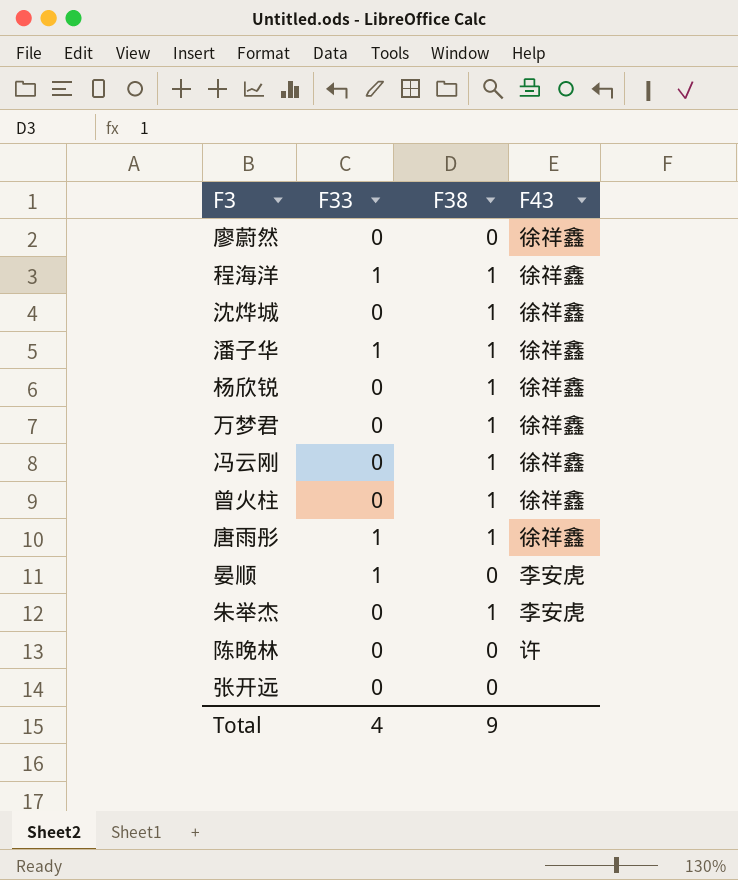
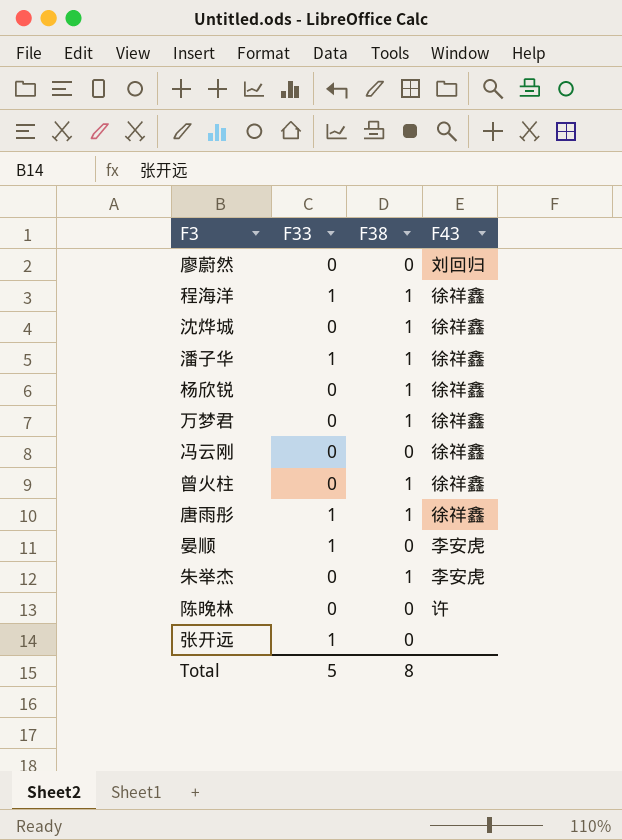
廖蔚然 | F43: 徐祥鑫 -> 刘回归
冯云刚 | F38: 1 -> 0
张开远 | F33: 0 -> 1
Total | F33: 4 -> 5
Total | F38: 9 -> 8

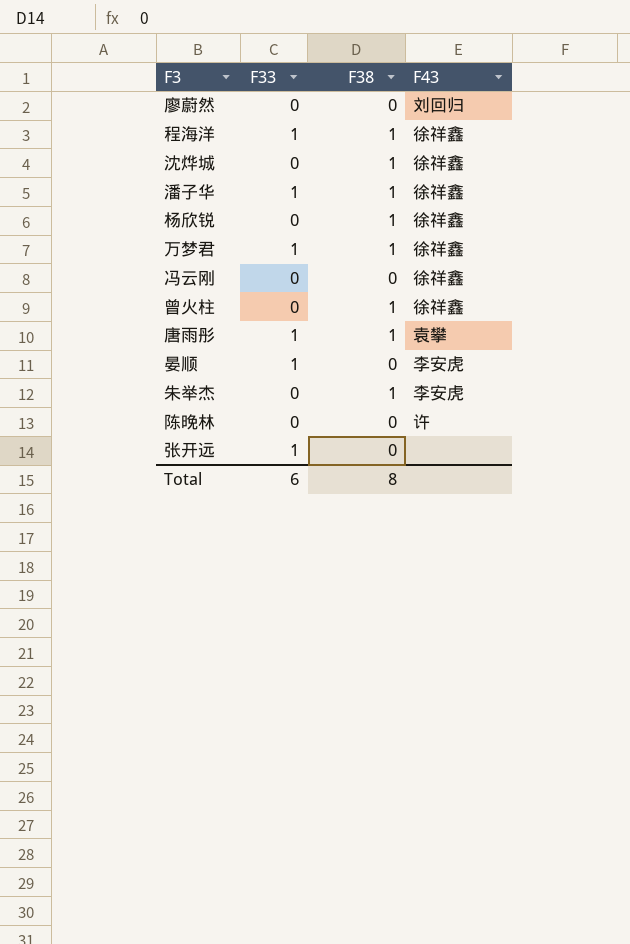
万梦君 | F33: 0 -> 1
唐雨彤 | F43: 徐祥鑫 -> 袁攀
Total | F33: 5 -> 6

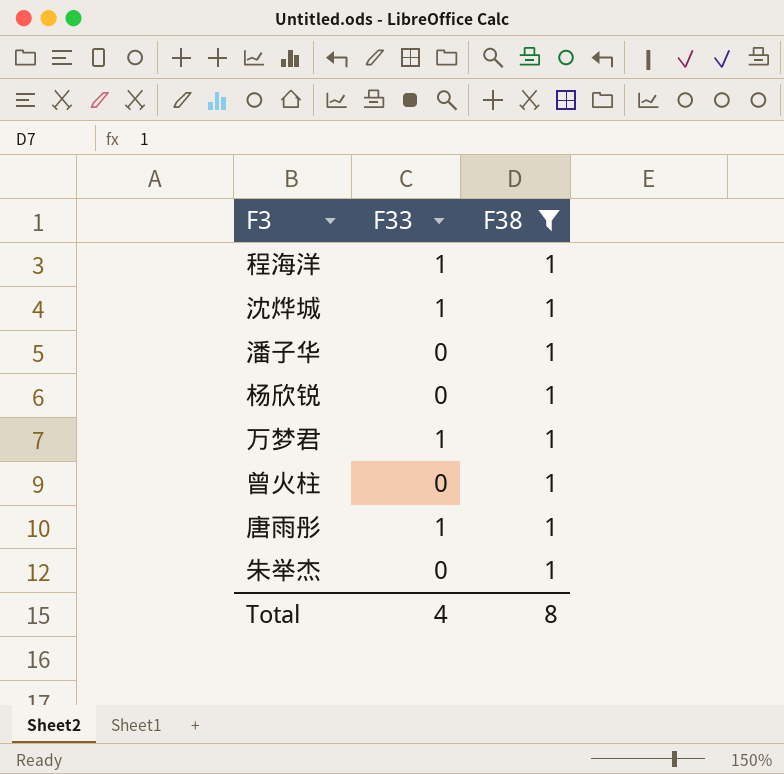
filter: none -> F38 = 1
column F43 | position: 4 -> none
沈烨城 | F33: 0 -> 1
潘子华 | F33: 1 -> 0
Total | F33: 6 -> 4

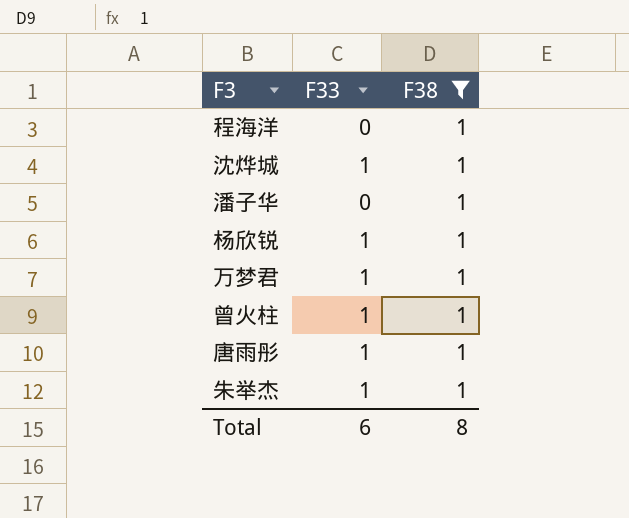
程海洋 | F33: 1 -> 0
杨欣锐 | F33: 0 -> 1
曾火柱 | F33: 0 -> 1
朱举杰 | F33: 0 -> 1
Total | F33: 4 -> 6

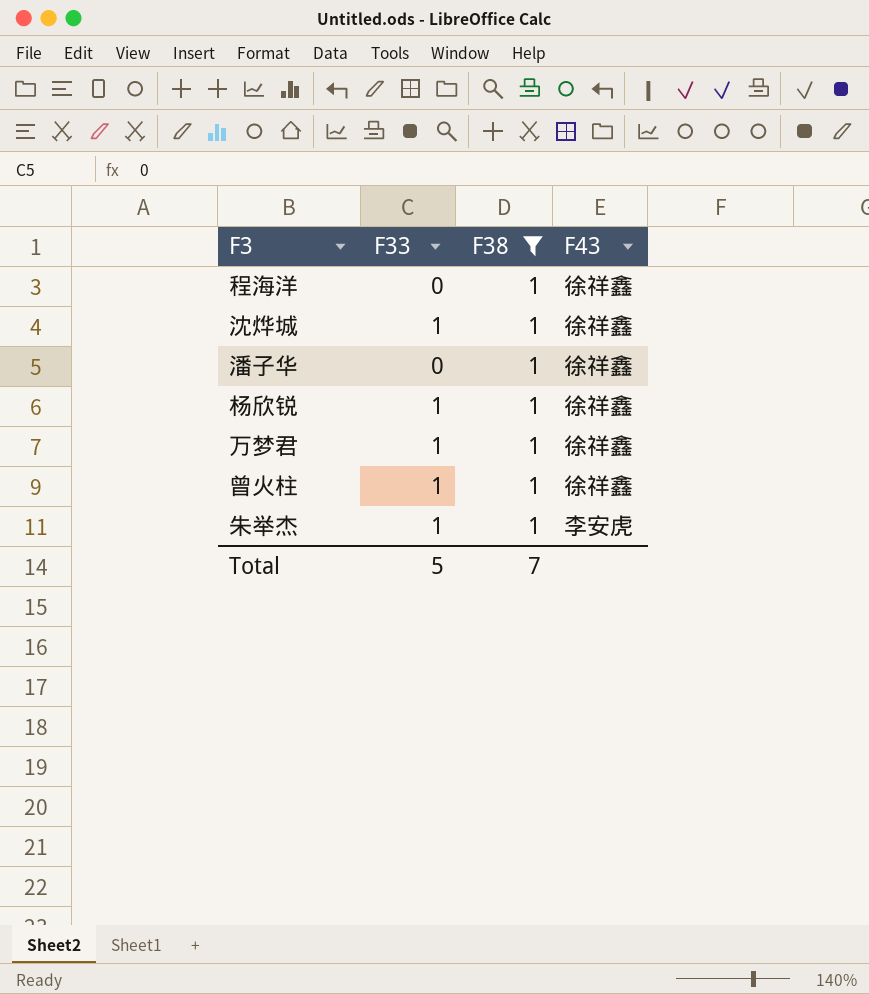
column F43 | position: none -> 4
row 唐雨彤: 1 | 1 -> none
Total | F33: 6 -> 5
Total | F38: 8 -> 7

